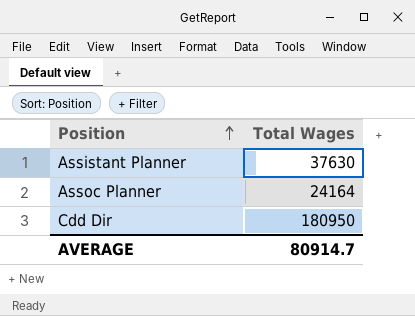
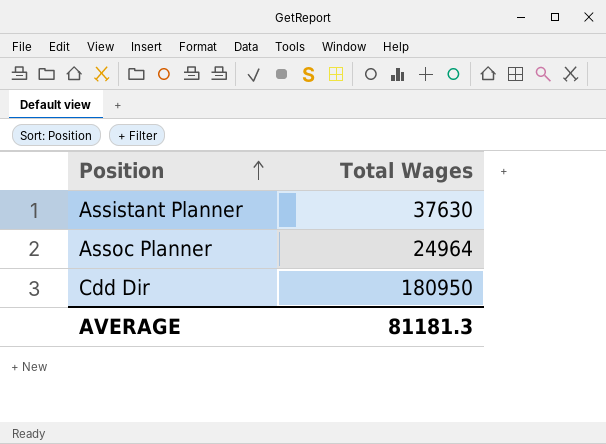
Assoc Planner | Total Wages: 24164 -> 24964
AVERAGE | Total Wages: 80914.7 -> 81181.3

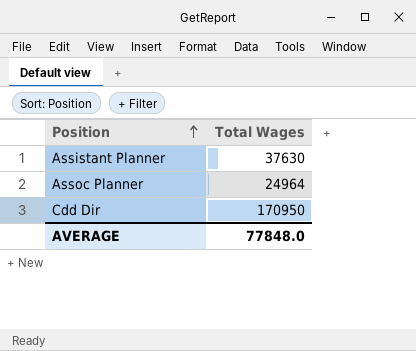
Cdd Dir | Total Wages: 180950 -> 170950
AVERAGE | Total Wages: 81181.3 -> 77848.0

